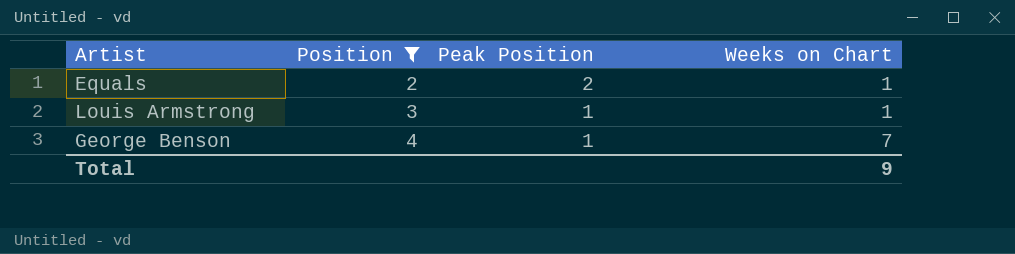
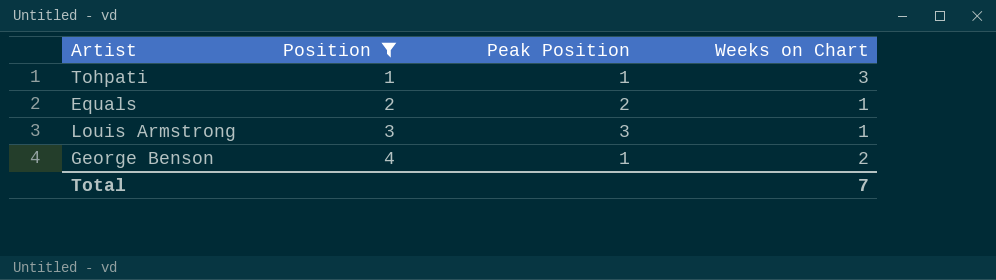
row Tohpati: none -> 1 | 1 | 3
Louis Armstrong | Peak Position: 1 -> 3
George Benson | Weeks on Chart: 7 -> 2
Total | Weeks on Chart: 9 -> 7

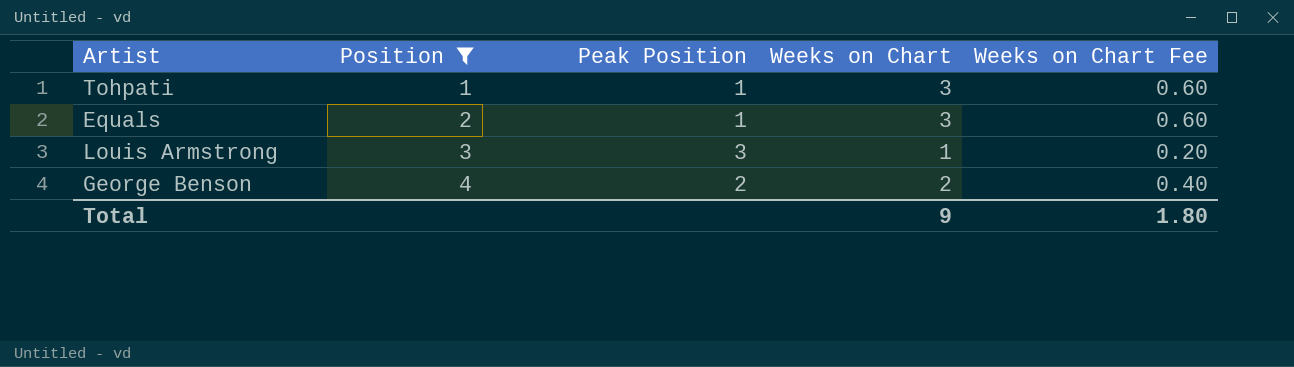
column Weeks on Chart Fee | formula: none -> [Weeks on Chart] * 0.2
Equals | Peak Position: 2 -> 1
Equals | Weeks on Chart: 1 -> 3
George Benson | Peak Position: 1 -> 2
Total | Weeks on Chart: 7 -> 9

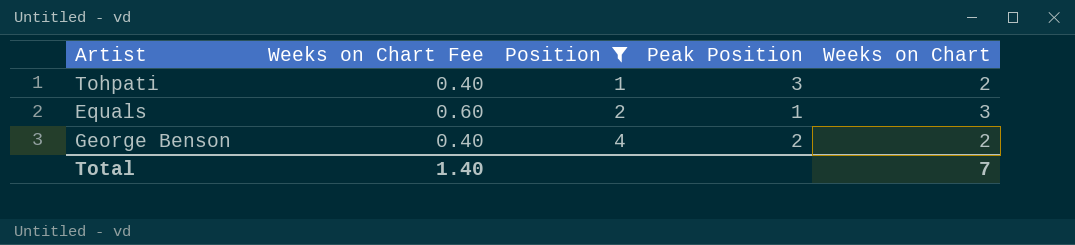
column Weeks on Chart Fee | position: 5 -> 2
row Louis Armstrong: 3 | 3 | 1 | 0.20 -> none
Tohpati | Weeks on Chart Fee: 0.60 -> 0.40
Tohpati | Peak Position: 1 -> 3
Tohpati | Weeks on Chart: 3 -> 2
Total | Weeks on Chart Fee: 1.80 -> 1.40
Total | Weeks on Chart: 9 -> 7

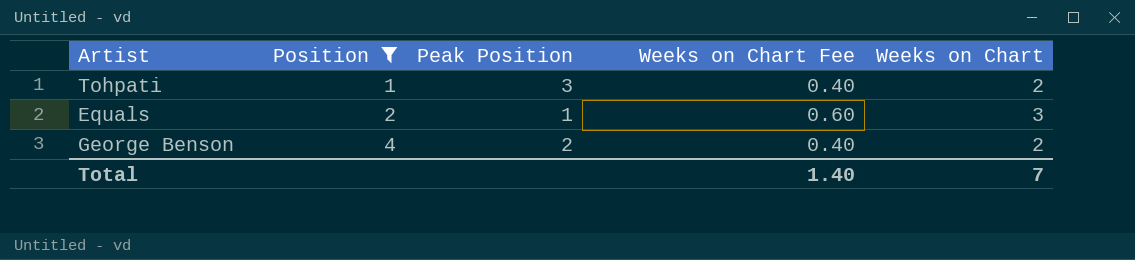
column Weeks on Chart Fee | position: 2 -> 4

